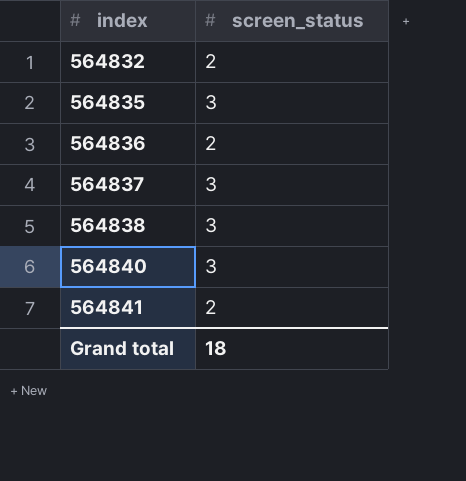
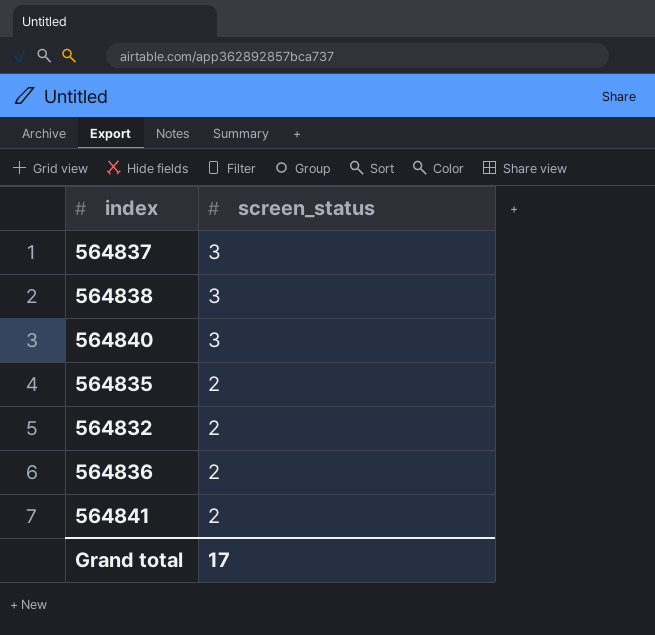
row order: index ascending -> screen_status descending
564835 | screen_status: 3 -> 2
Grand total | screen_status: 18 -> 17

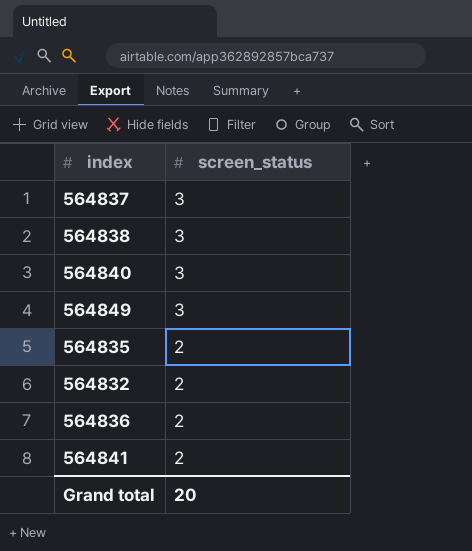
row 564849: none -> 3
Grand total | screen_status: 17 -> 20

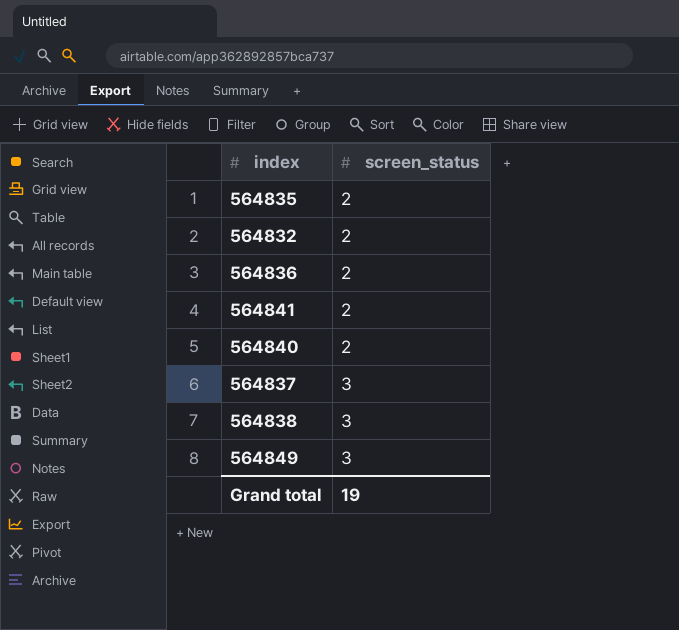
row order: screen_status descending -> screen_status ascending
564840 | screen_status: 3 -> 2
Grand total | screen_status: 20 -> 19

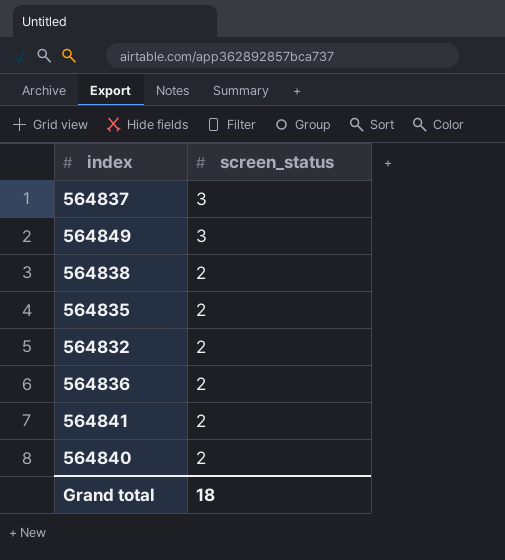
row order: screen_status ascending -> screen_status descending
564838 | screen_status: 3 -> 2
Grand total | screen_status: 19 -> 18

